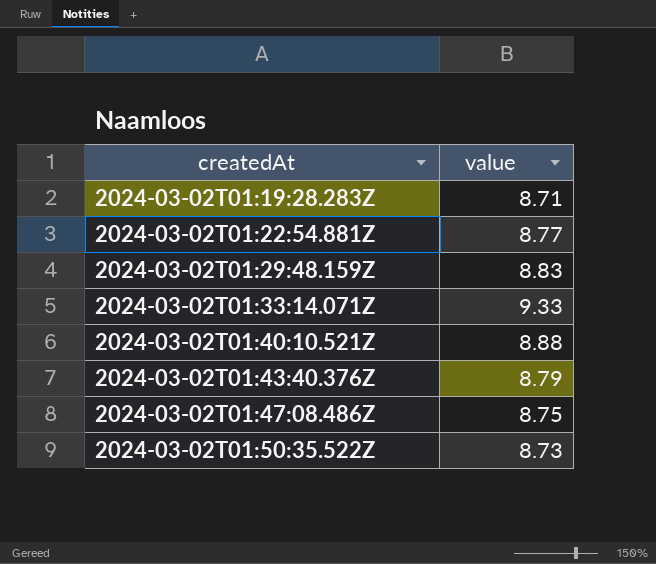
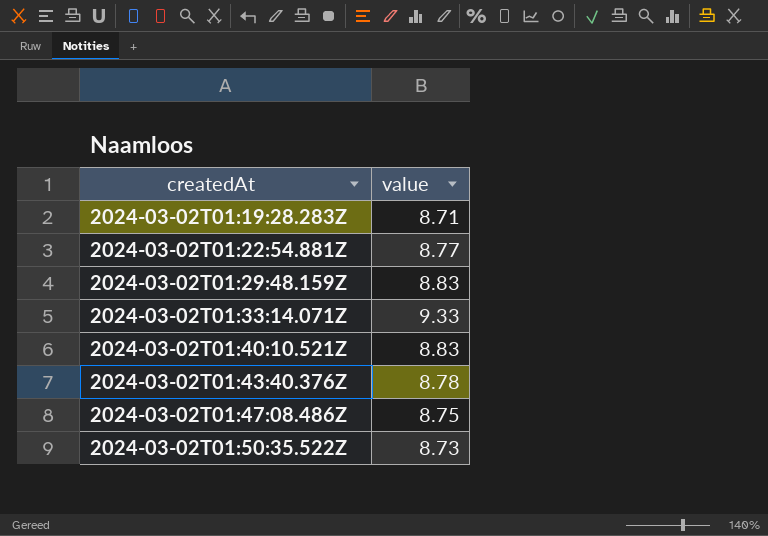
2024-03-02T01:40:10.521Z | value: 8.88 -> 8.83
2024-03-02T01:43:40.376Z | value: 8.79 -> 8.78

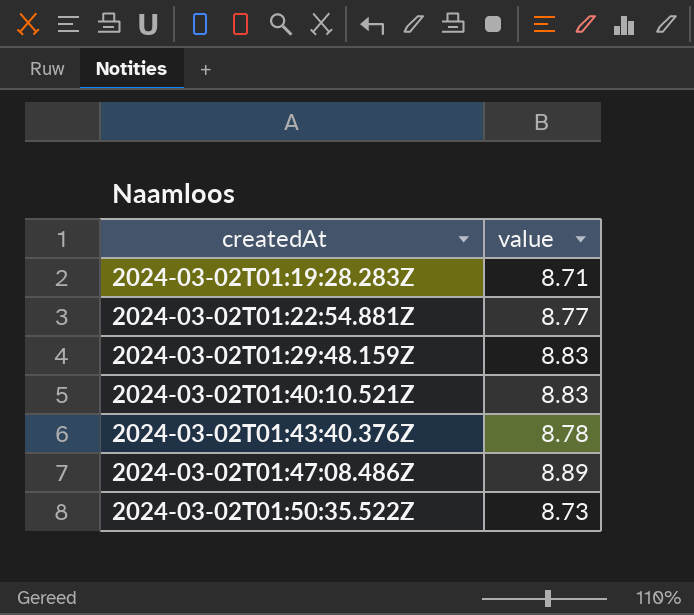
row 2024-03-02T01:33:14.071Z: 9.33 -> none
2024-03-02T01:47:08.486Z | value: 8.75 -> 8.89

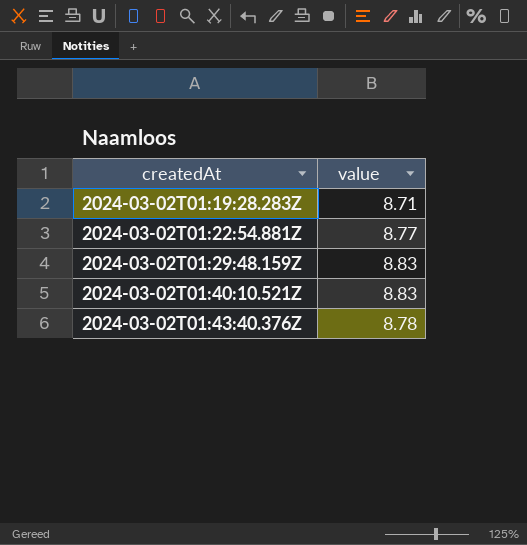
row 2024-03-02T01:47:08.486Z: 8.89 -> none
row 2024-03-02T01:50:35.522Z: 8.73 -> none

